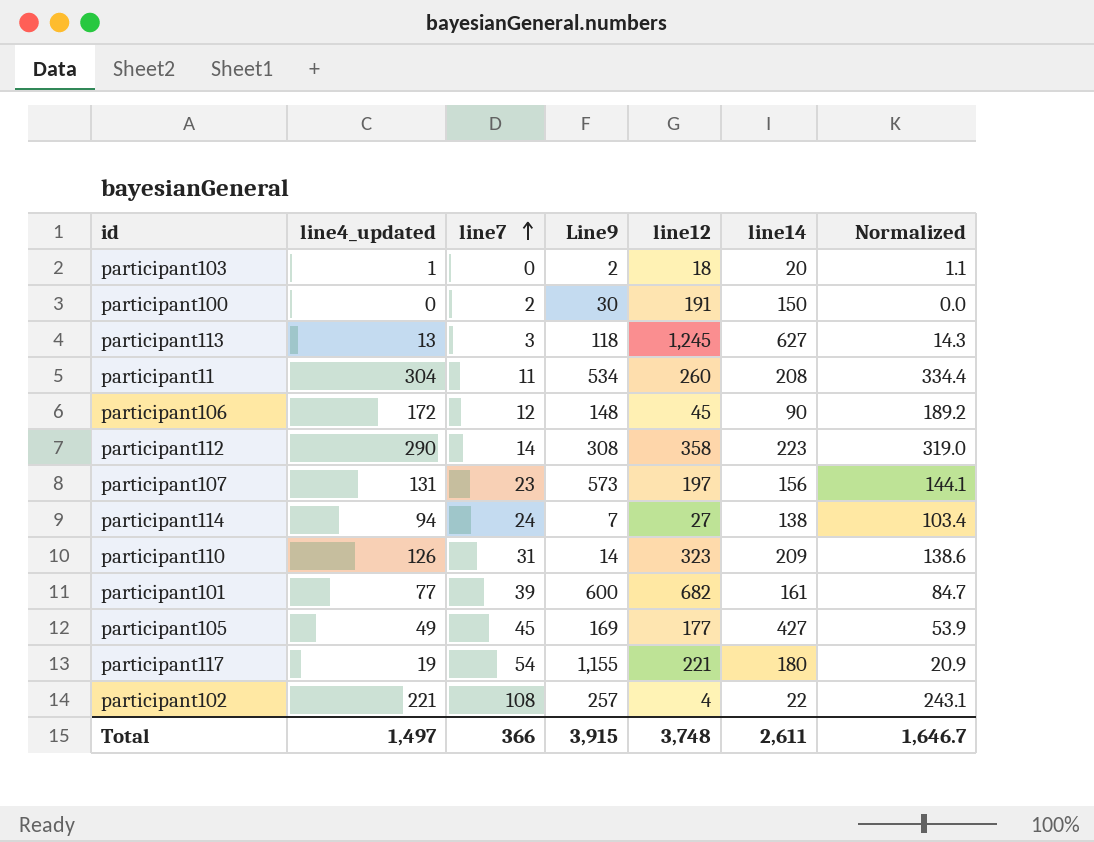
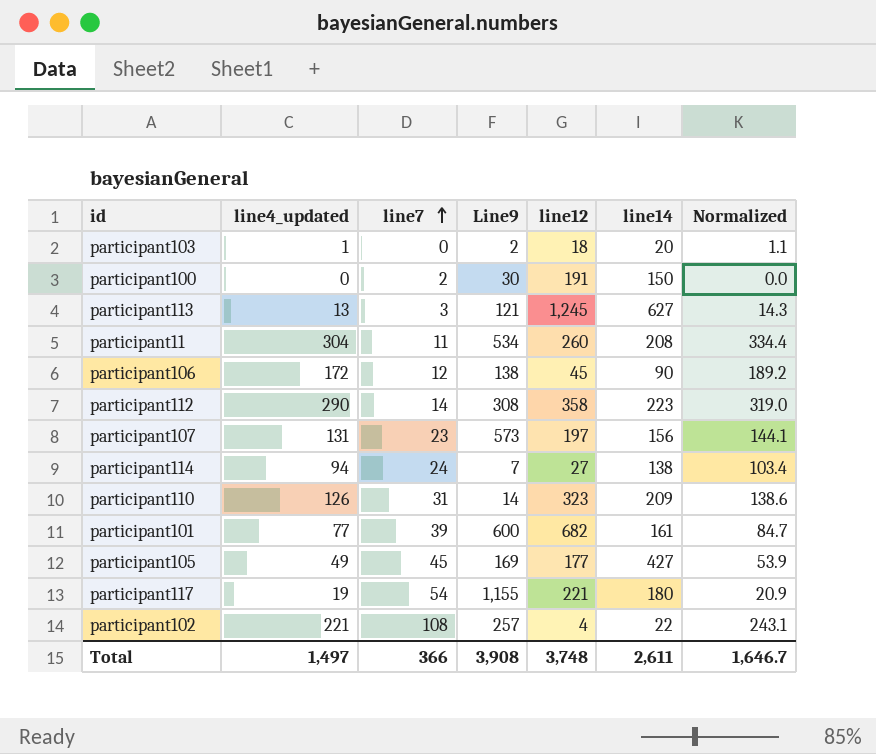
participant113 | Line9: 118 -> 121
participant106 | Line9: 148 -> 138
Total | Line9: 3,915 -> 3,908

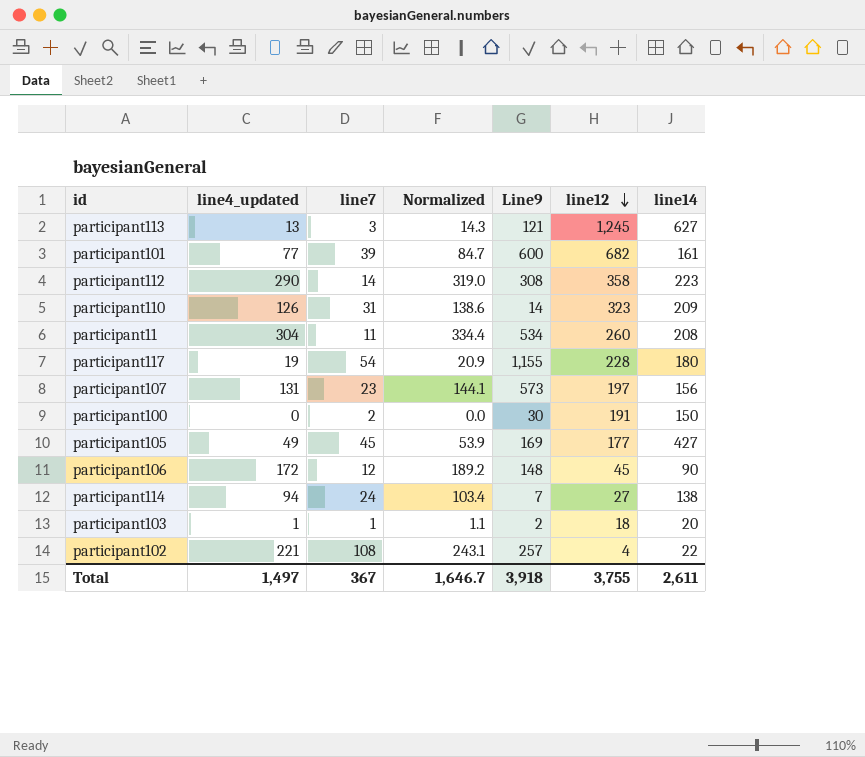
row order: line7 ascending -> line12 descending
column Normalized | position: 7 -> 4
participant117 | line12: 221 -> 228
participant106 | Line9: 138 -> 148
participant103 | line7: 0 -> 1
Total | line7: 366 -> 367
Total | Line9: 3,908 -> 3,918
Total | line12: 3,748 -> 3,755

